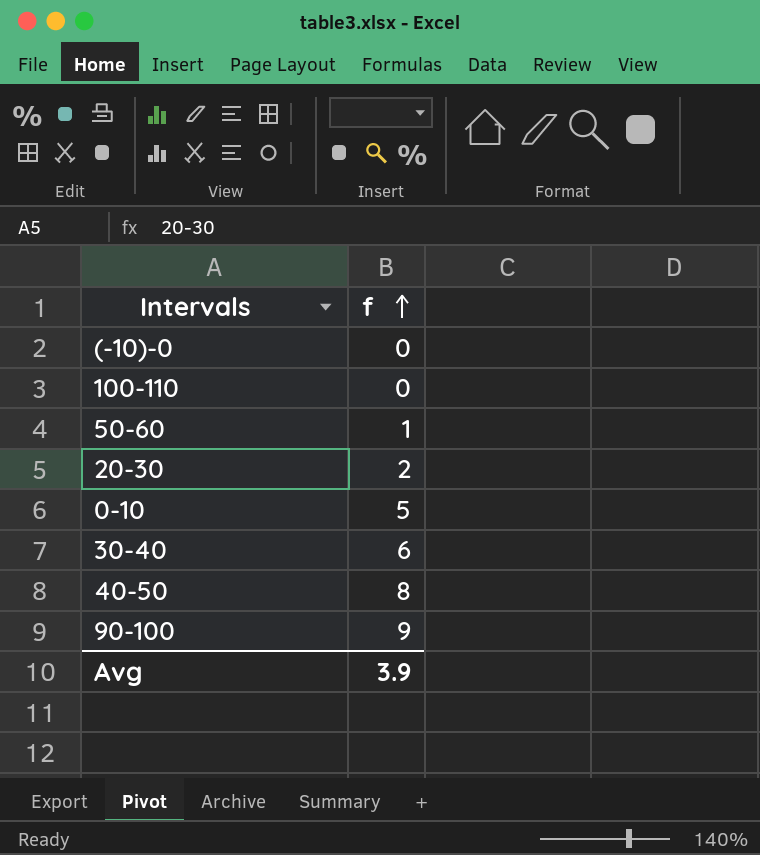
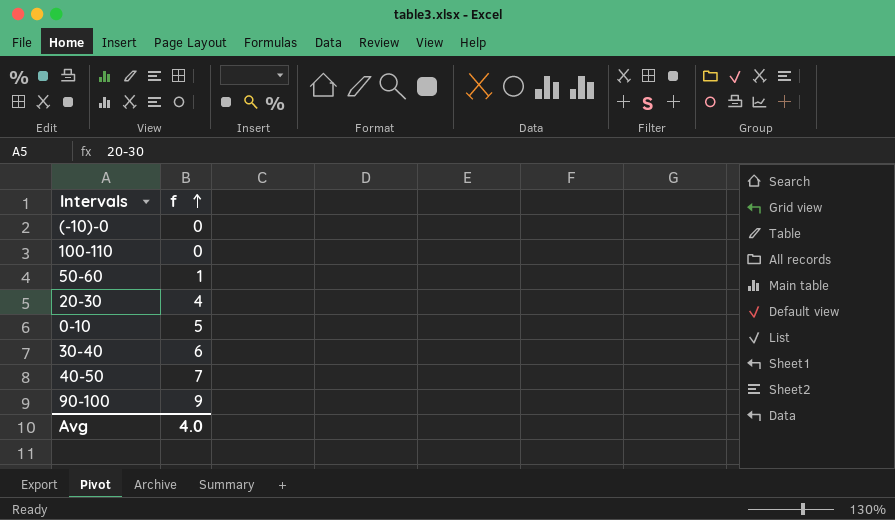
20-30 | f: 2 -> 4
40-50 | f: 8 -> 7
Avg | f: 3.9 -> 4.0

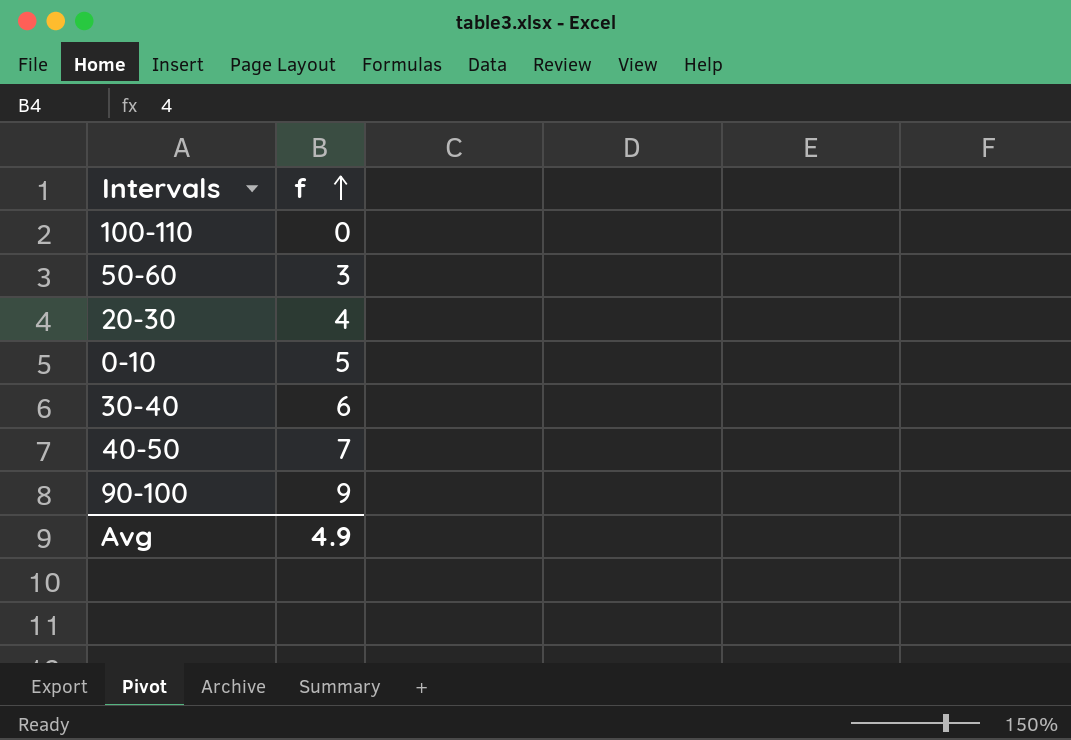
row (-10)-0: 0 -> none
50-60 | f: 1 -> 3
Avg | f: 4.0 -> 4.9

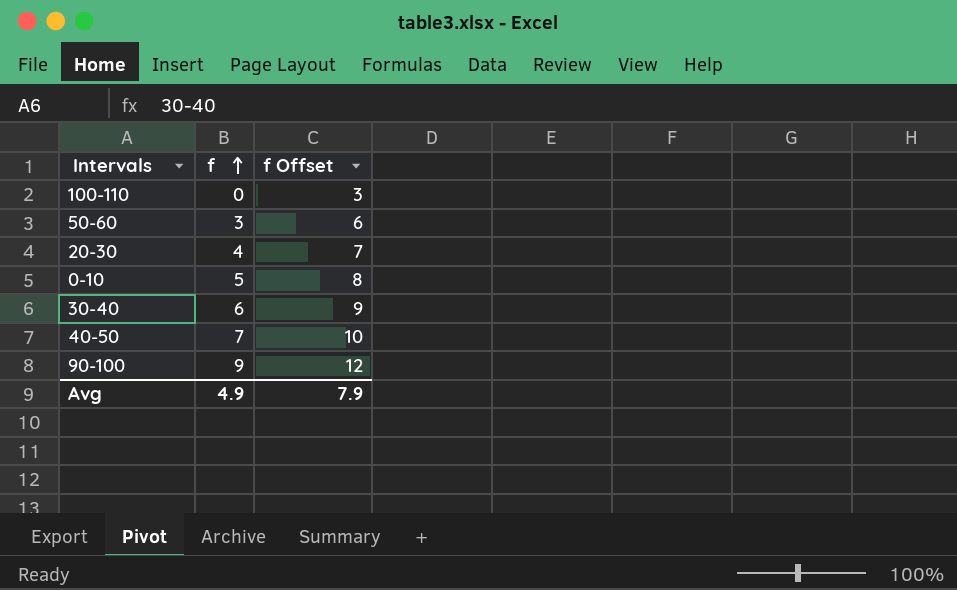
column f Offset | formula: none -> [f] + 3

